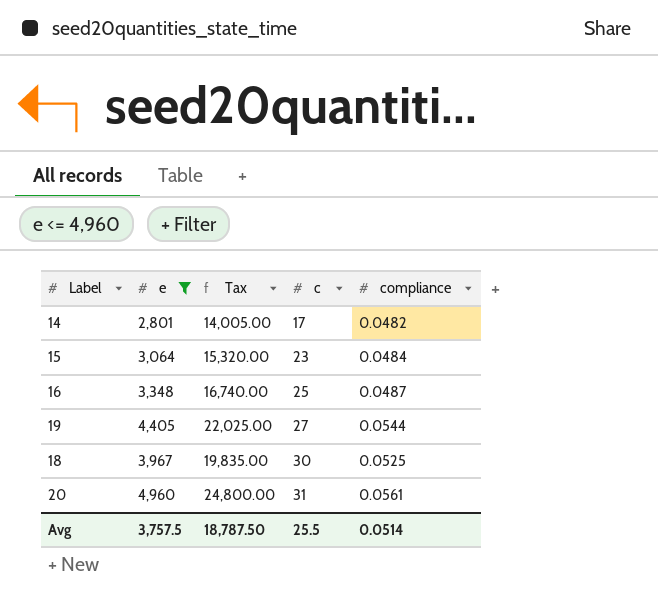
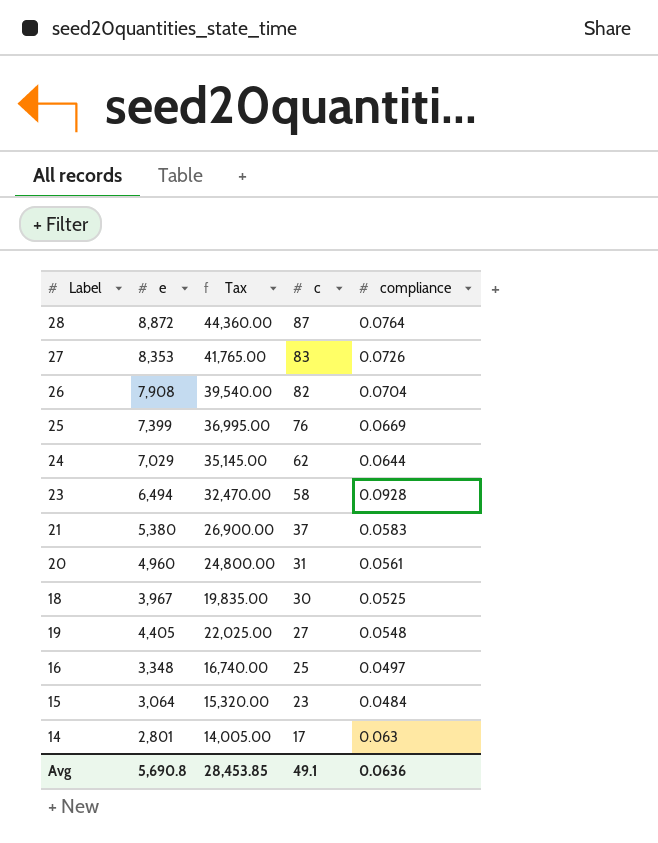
filter: e <= 4,960 -> none
row order: c ascending -> c descending
19 | compliance: 0.0544 -> 0.0548
16 | compliance: 0.0487 -> 0.0497
14 | compliance: 0.0482 -> 0.063
Avg | e: 3,757.5 -> 5,690.8
Avg | Tax: 18,787.50 -> 28,453.85
Avg | c: 25.5 -> 49.1
Avg | compliance: 0.0514 -> 0.0636

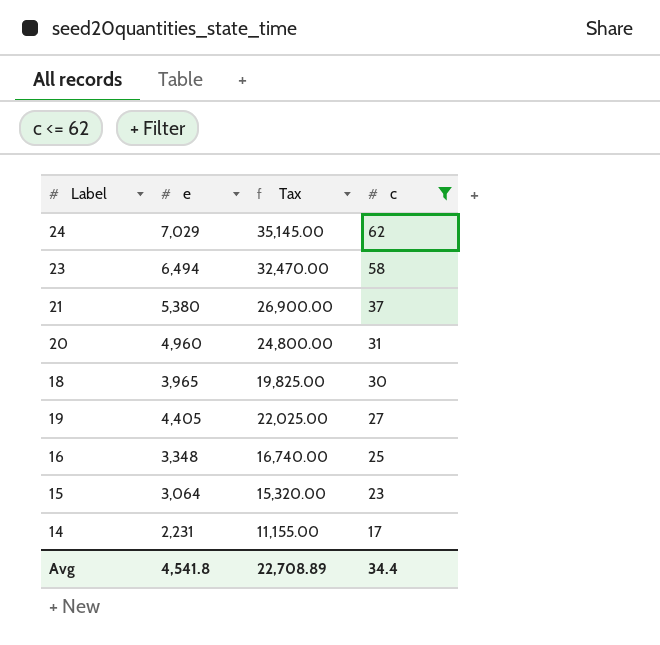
filter: none -> c <= 62
column compliance | position: 5 -> none
18 | e: 3,967 -> 3,965
18 | Tax: 19,835.00 -> 19,825.00
14 | e: 2,801 -> 2,231
14 | Tax: 14,005.00 -> 11,155.00
Avg | e: 5,690.8 -> 4,541.8
Avg | Tax: 28,453.85 -> 22,708.89
Avg | c: 49.1 -> 34.4

